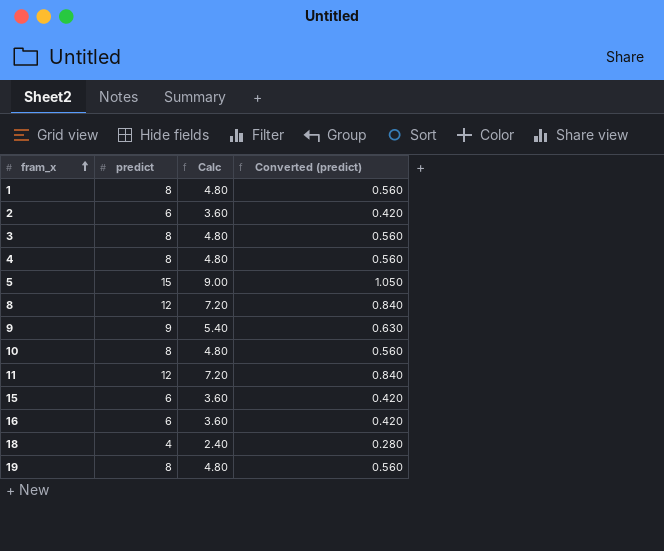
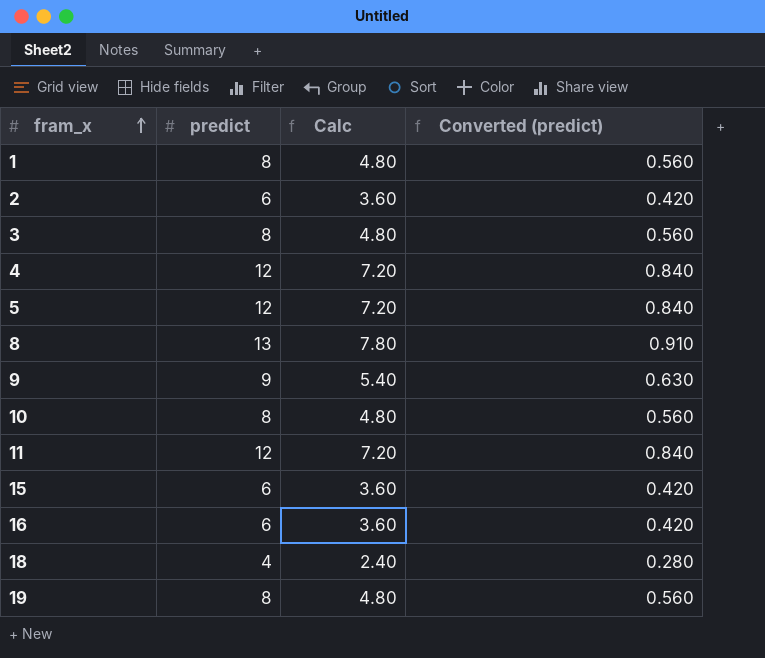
4 | predict: 8 -> 12
4 | Calc: 4.80 -> 7.20
4 | Converted (predict): 0.560 -> 0.840
5 | predict: 15 -> 12
5 | Calc: 9.00 -> 7.20
5 | Converted (predict): 1.050 -> 0.840
8 | predict: 12 -> 13
8 | Calc: 7.20 -> 7.80
8 | Converted (predict): 0.840 -> 0.910

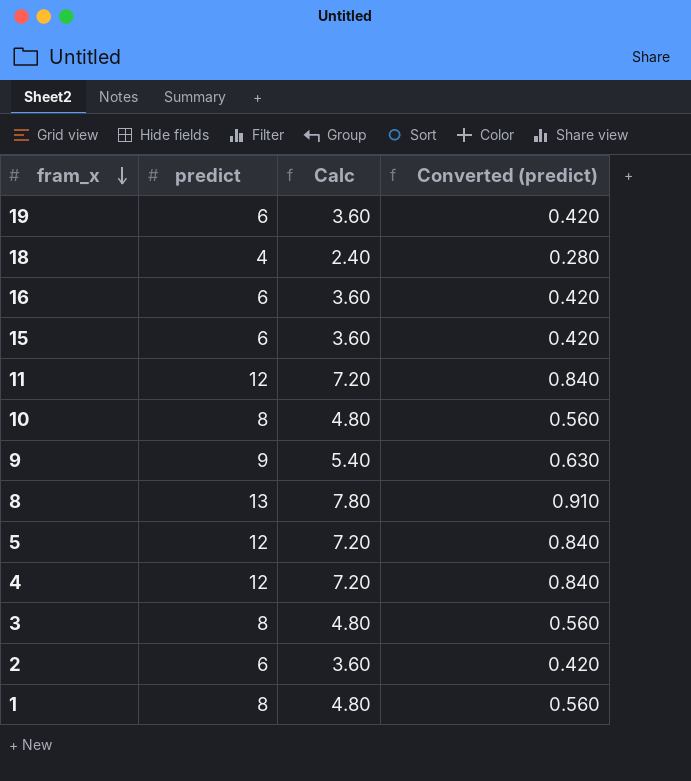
row order: fram_x ascending -> fram_x descending
19 | predict: 8 -> 6
19 | Calc: 4.80 -> 3.60
19 | Converted (predict): 0.560 -> 0.420

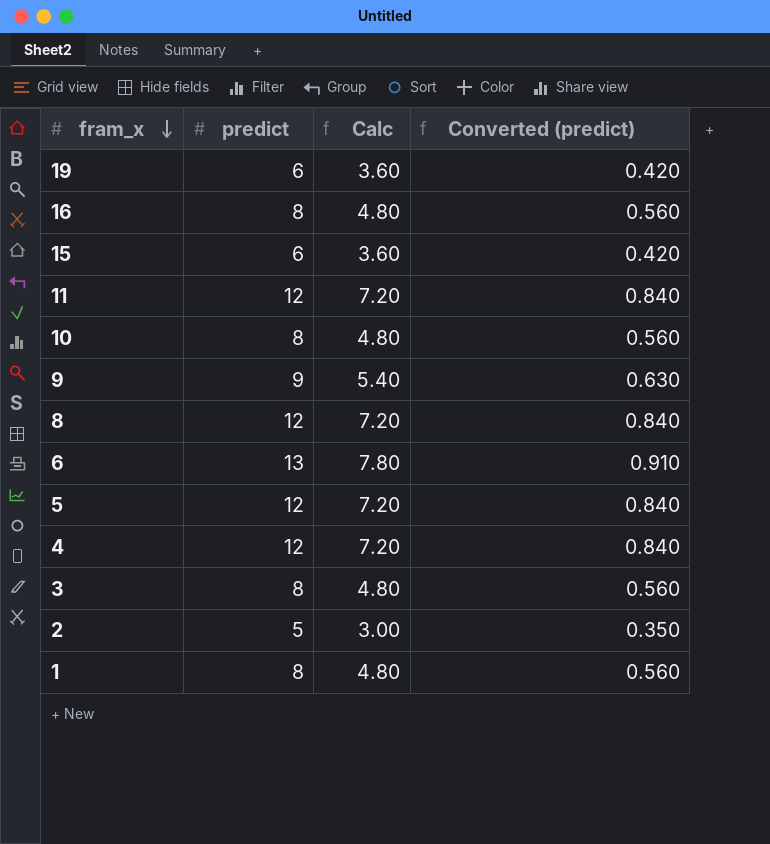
row 18: 4 | 2.40 | 0.280 -> none
16 | predict: 6 -> 8
16 | Calc: 3.60 -> 4.80
16 | Converted (predict): 0.420 -> 0.560
8 | predict: 13 -> 12
8 | Calc: 7.80 -> 7.20
8 | Converted (predict): 0.910 -> 0.840
row 6: none -> 13 | 7.80 | 0.910
2 | predict: 6 -> 5
2 | Calc: 3.60 -> 3.00
2 | Converted (predict): 0.420 -> 0.350

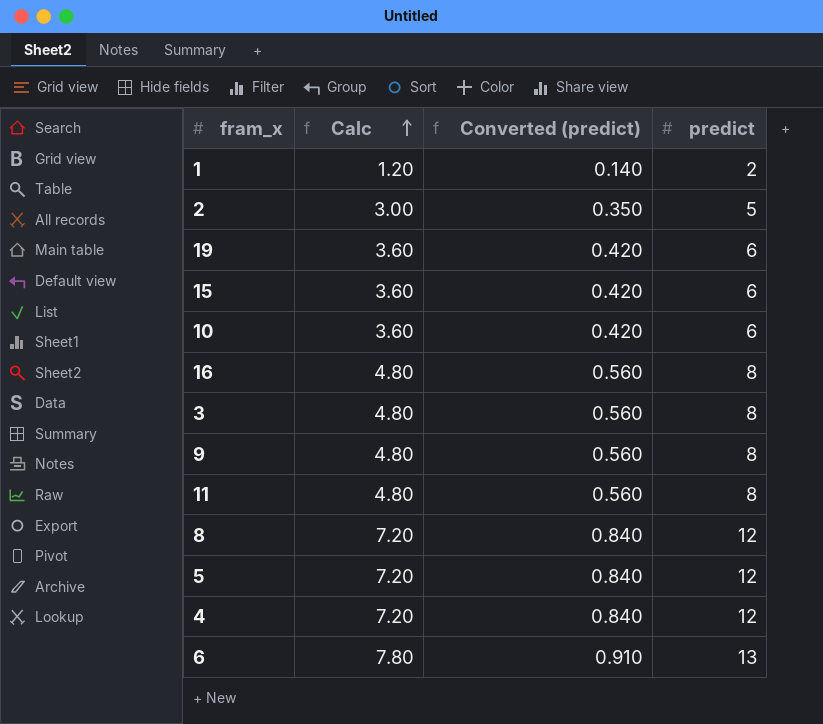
row order: fram_x descending -> Calc ascending
column predict | position: 2 -> 4
1 | Calc: 4.80 -> 1.20
1 | Converted (predict): 0.560 -> 0.140
1 | predict: 8 -> 2
10 | Calc: 4.80 -> 3.60
10 | Converted (predict): 0.560 -> 0.420
10 | predict: 8 -> 6
9 | Calc: 5.40 -> 4.80
9 | Converted (predict): 0.630 -> 0.560
9 | predict: 9 -> 8
11 | Calc: 7.20 -> 4.80
11 | Converted (predict): 0.840 -> 0.560
11 | predict: 12 -> 8

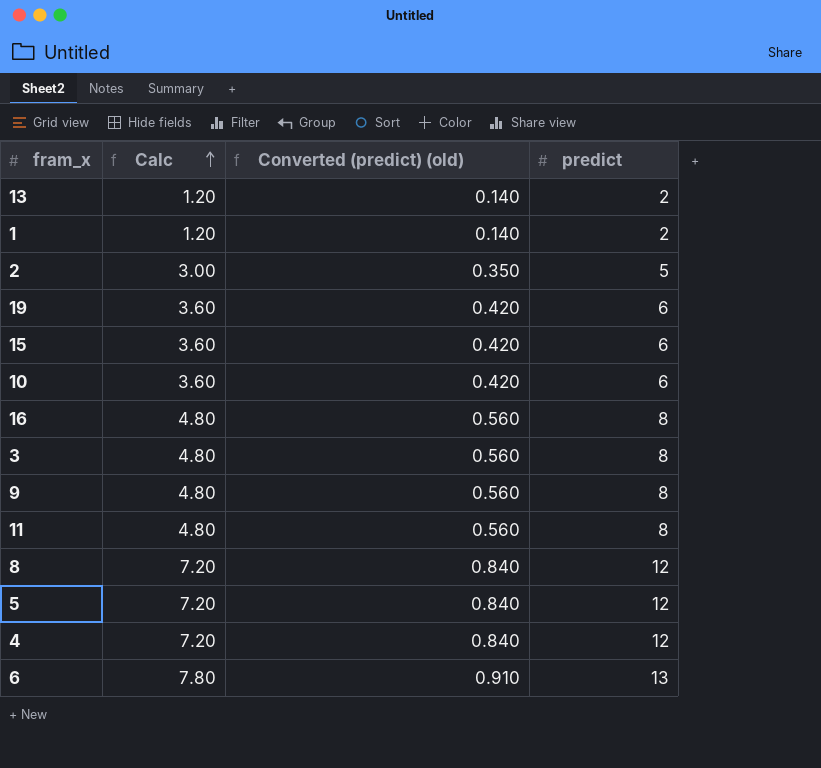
column name: Converted (predict) -> Converted (predict) (old)
row 13: none -> 1.20 | 0.140 | 2

